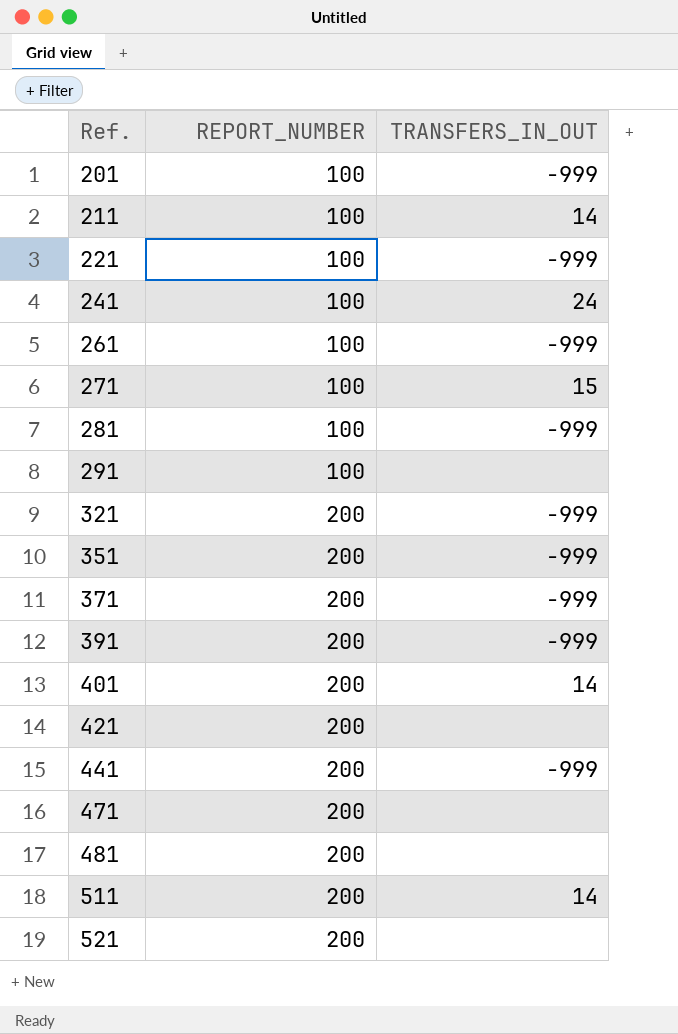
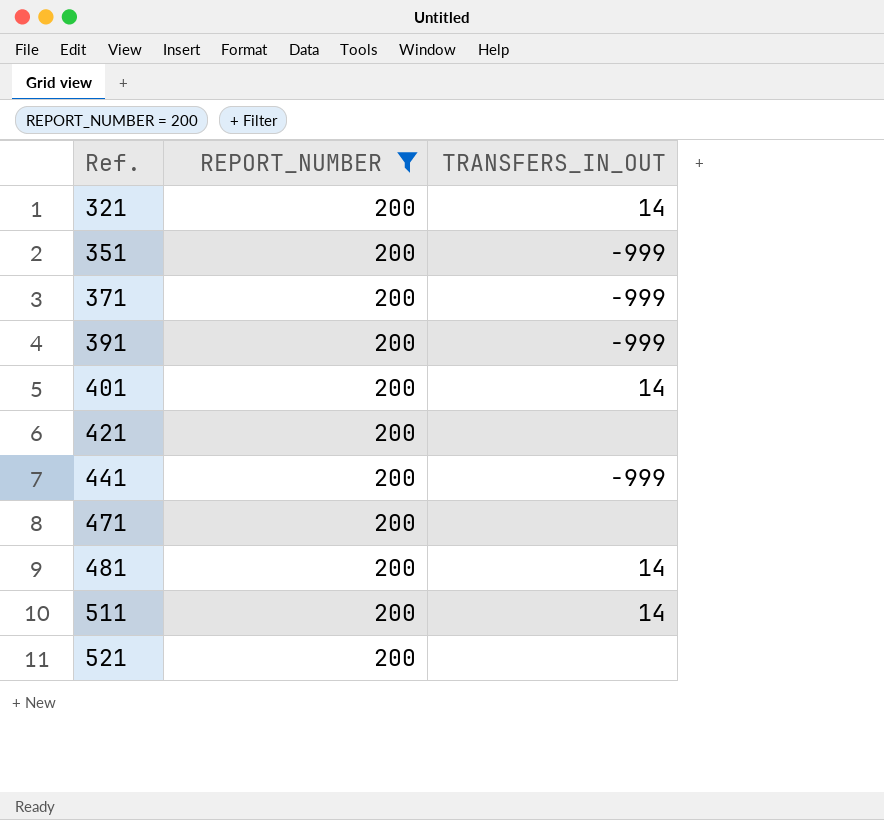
filter: none -> REPORT_NUMBER = 200
321 | TRANSFERS_IN_OUT: -999 -> 14
481 | TRANSFERS_IN_OUT: none -> 14

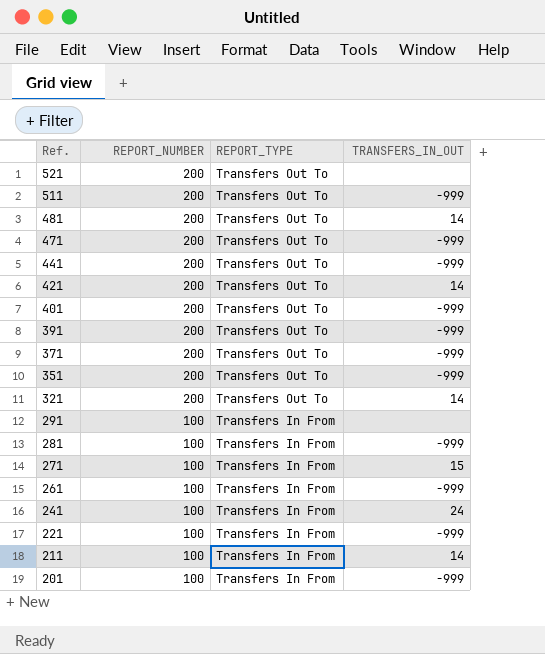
filter: REPORT_NUMBER = 200 -> none
row order: Ref. ascending -> Ref. descending
column REPORT_TYPE | position: none -> 3
511 | TRANSFERS_IN_OUT: 14 -> -999
471 | TRANSFERS_IN_OUT: none -> -999
421 | TRANSFERS_IN_OUT: none -> 14
401 | TRANSFERS_IN_OUT: 14 -> -999

